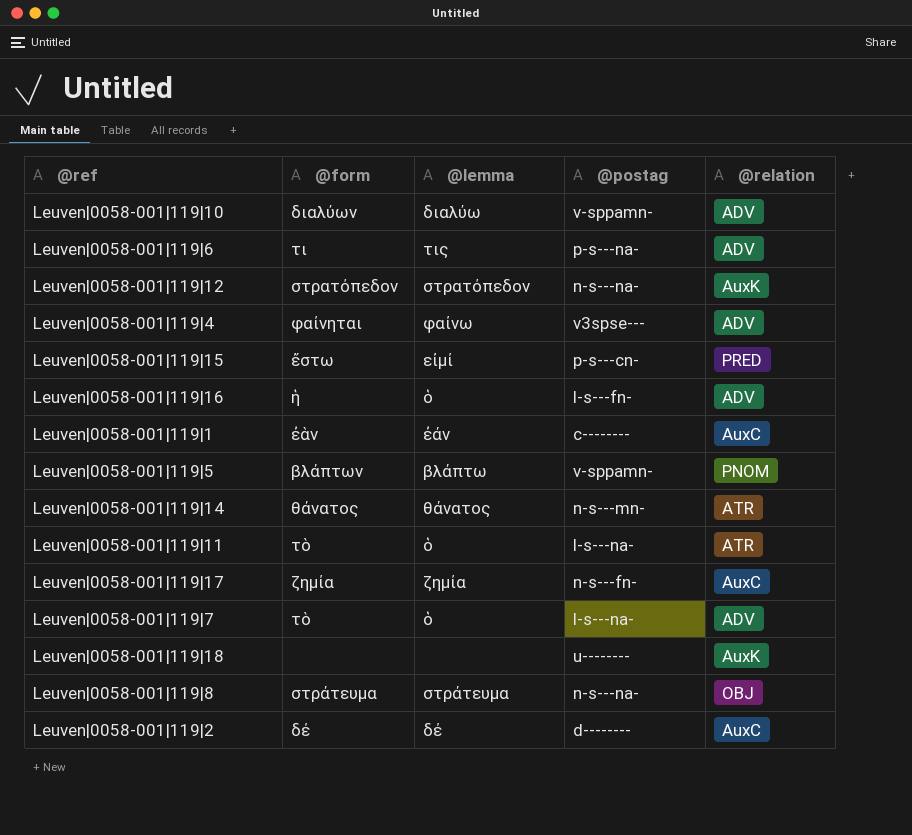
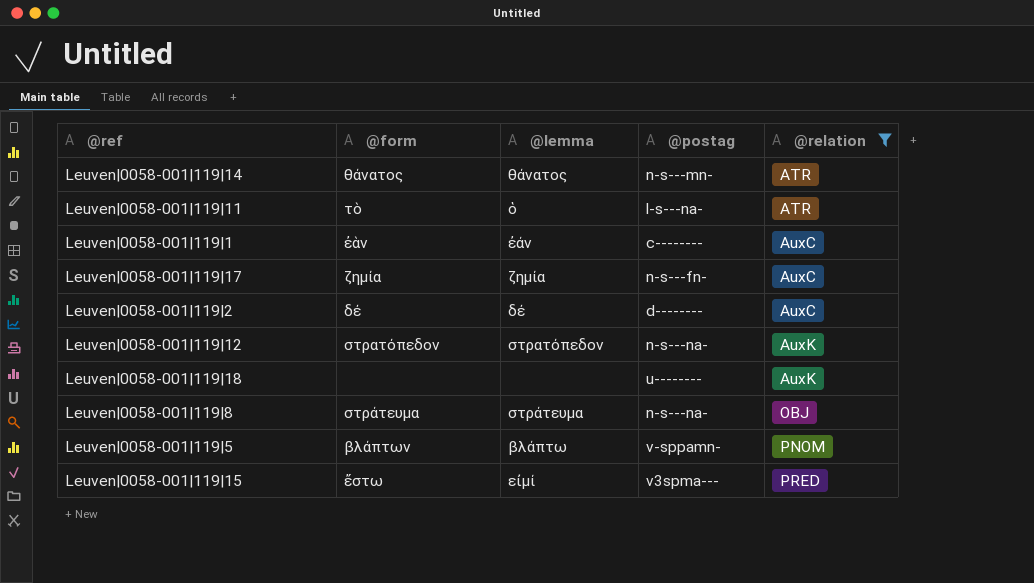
filter: none -> @relation != ADV
row order: none -> @relation ascending
Leuven|0058-001|119|15 | @postag: p-s---cn- -> v3spma---

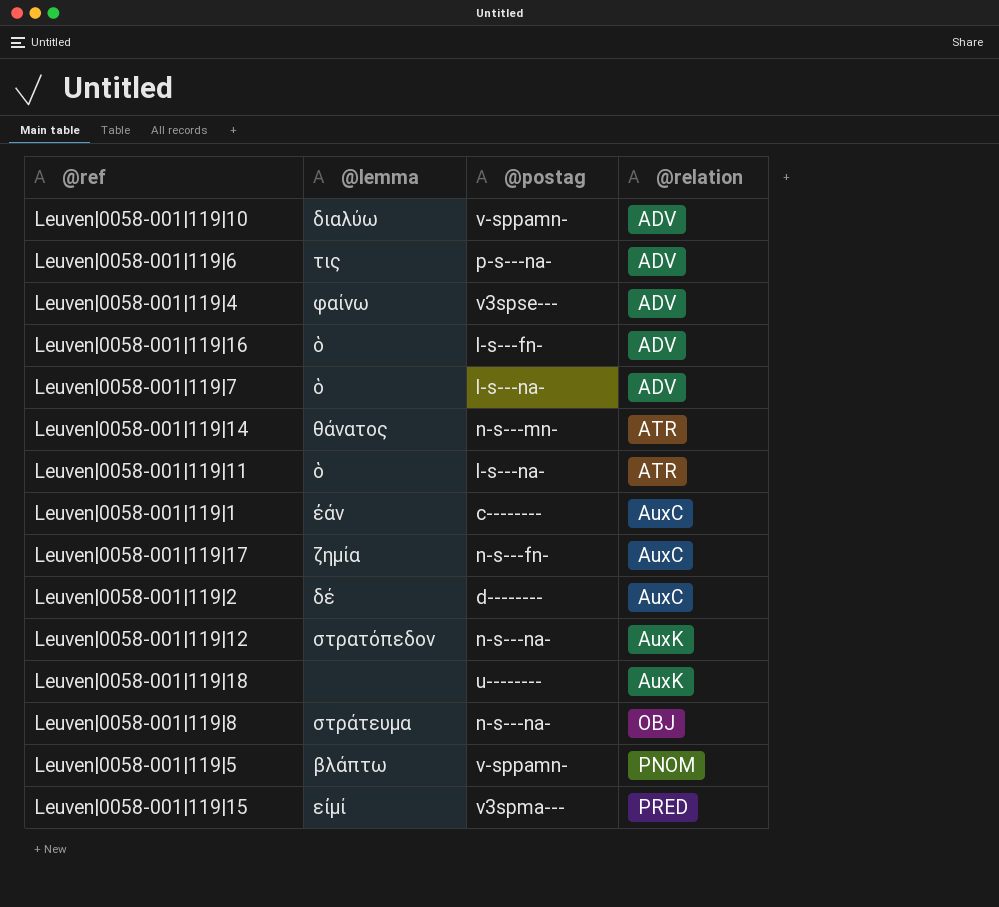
filter: @relation != ADV -> none
column @form | position: 2 -> none

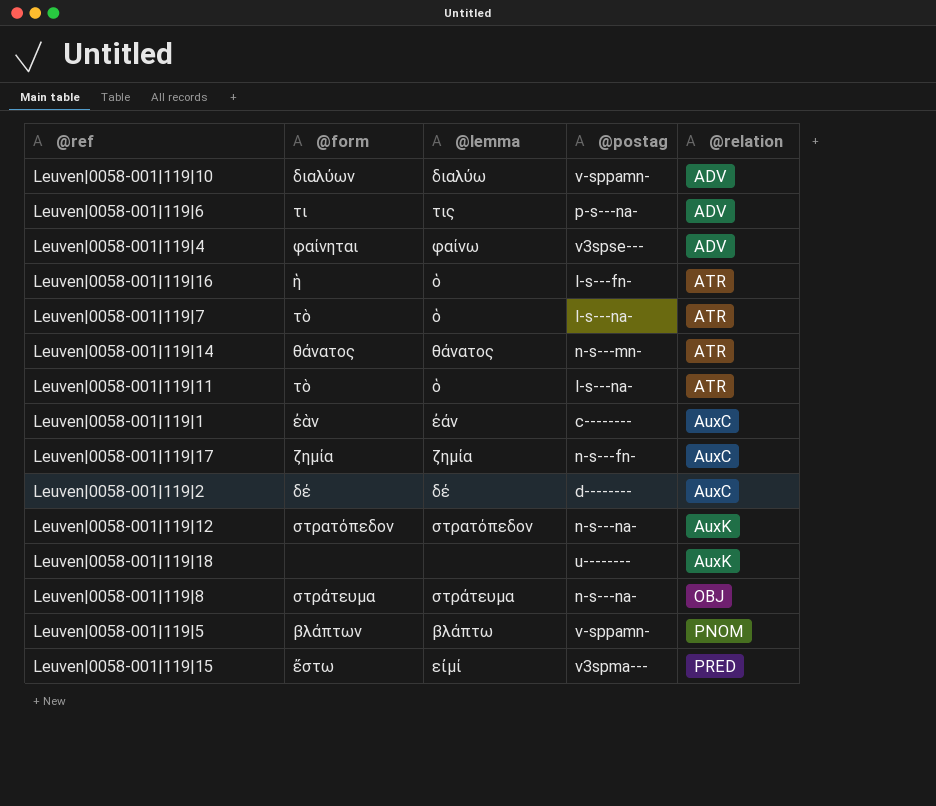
column @form | position: none -> 2
Leuven|0058-001|119|16 | @relation: ADV -> ATR
Leuven|0058-001|119|7 | @relation: ADV -> ATR

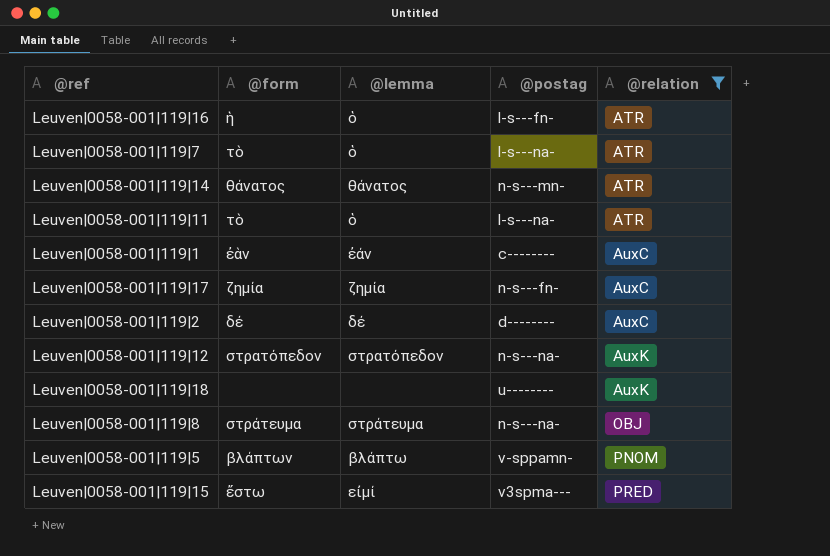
filter: none -> @relation != ADV

